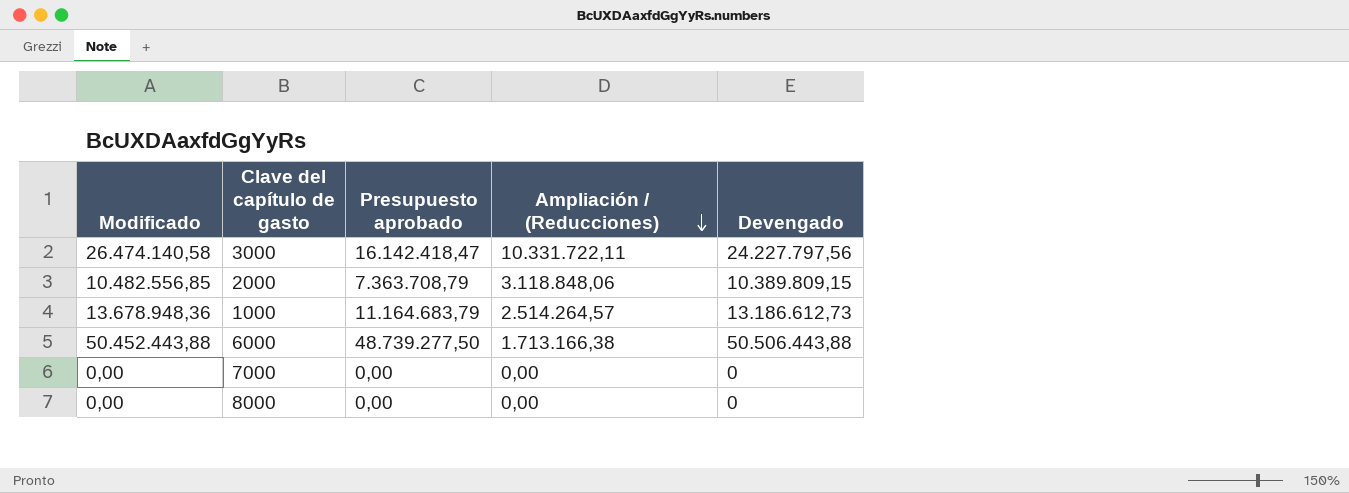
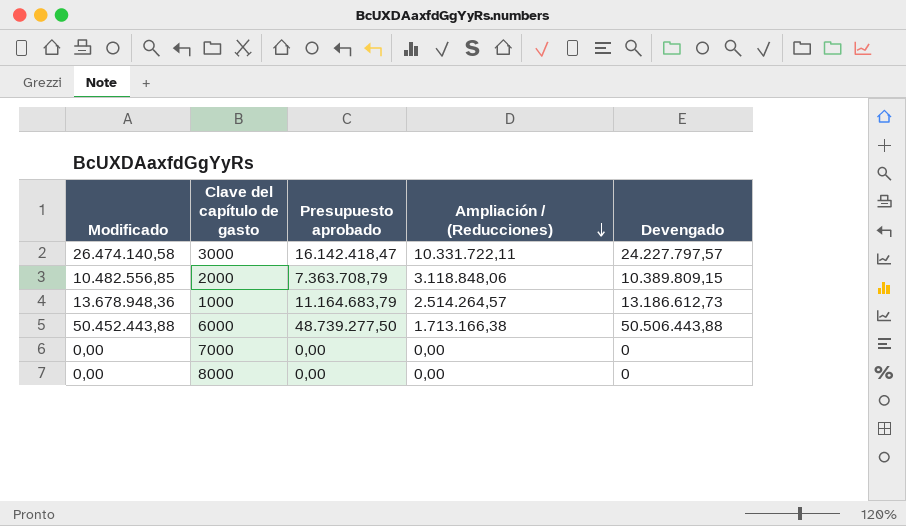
3000 | Devengado: 24.227.797,56 -> 24.227.797,57

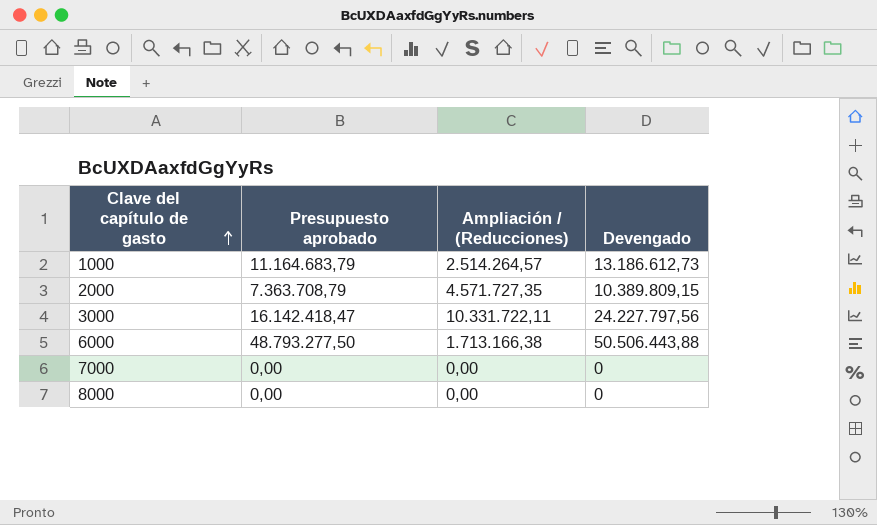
row order: Ampliación / (Reducciones) descending -> Clave del capítulo de gasto ascending
column Modificado | formula: [Presupuesto aprobado] + [Ampliación / (Reducciones)] -> none
2000 | Ampliación / (Reducciones): 3.118.848,06 -> 4.571.727,35
3000 | Devengado: 24.227.797,57 -> 24.227.797,56
6000 | Presupuesto aprobado: 48.739.277,50 -> 48.793.277,50

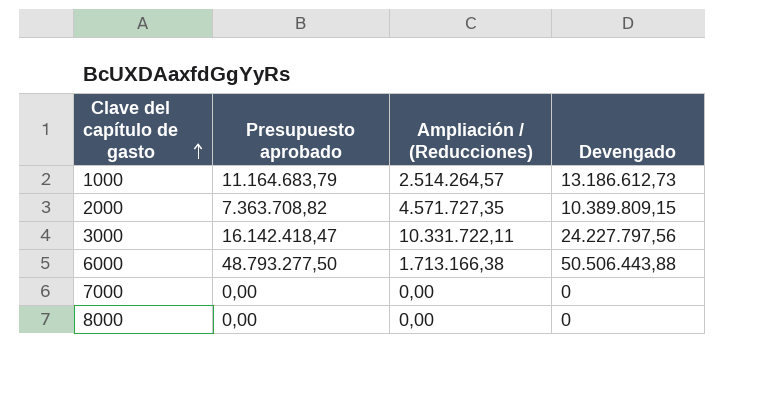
2000 | Presupuesto aprobado: 7.363.708,79 -> 7.363.708,82

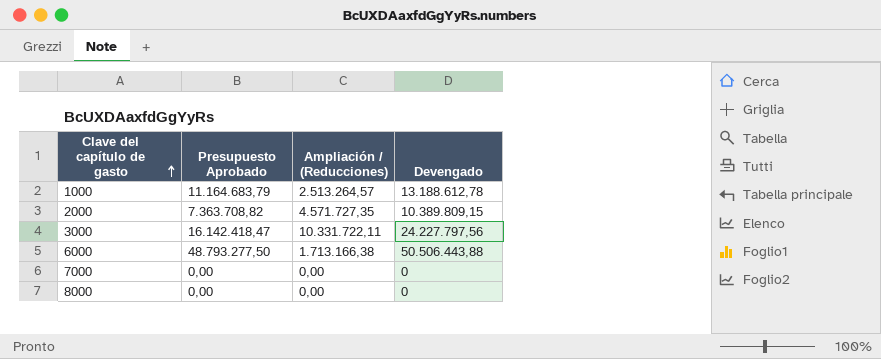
column name: Presupuesto aprobado -> Presupuesto Aprobado
1000 | Ampliación / (Reducciones): 2.514.264,57 -> 2.513.264,57
1000 | Devengado: 13.186.612,73 -> 13.188.612,78

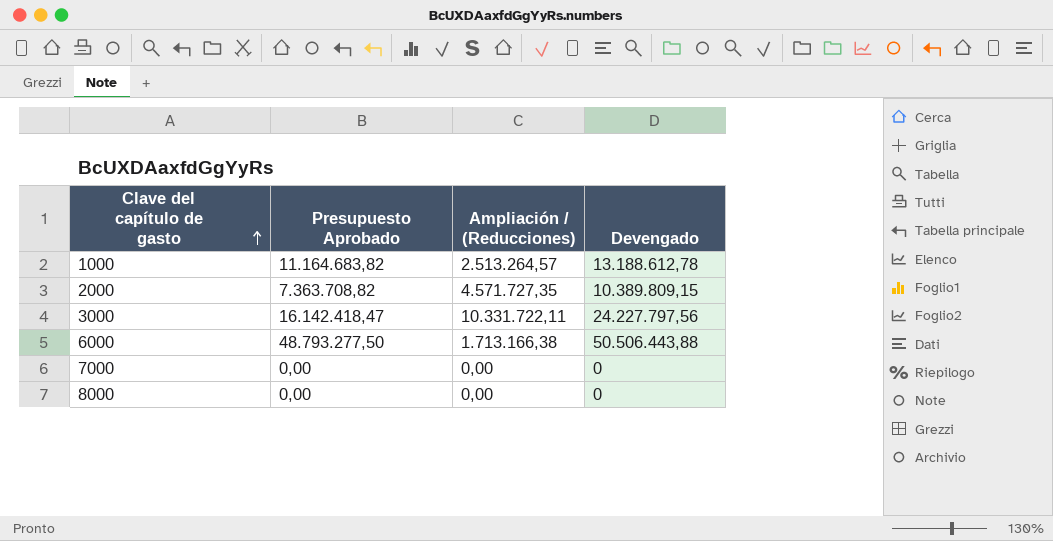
1000 | Presupuesto Aprobado: 11.164.683,79 -> 11.164.683,82

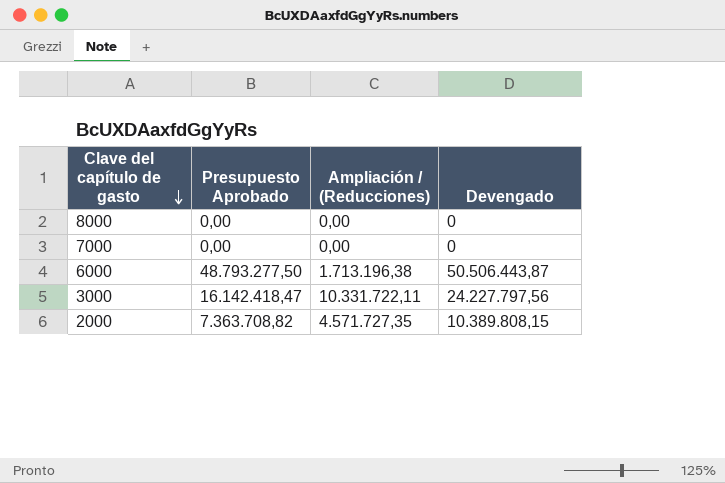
row order: Clave del capítulo de gasto ascending -> Clave del capítulo de gasto descending
row 1000: 11.164.683,82 | 2.513.264,57 | 13.188.612,78 -> none
6000 | Ampliación / (Reducciones): 1.713.166,38 -> 1.713.196,38
6000 | Devengado: 50.506.443,88 -> 50.506.443,87
2000 | Devengado: 10.389.809,15 -> 10.389.808,15

